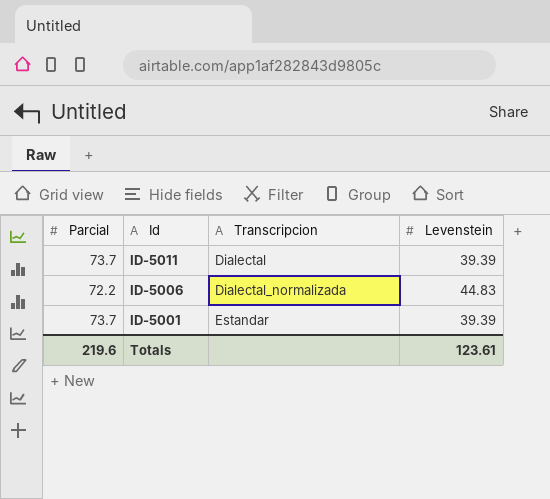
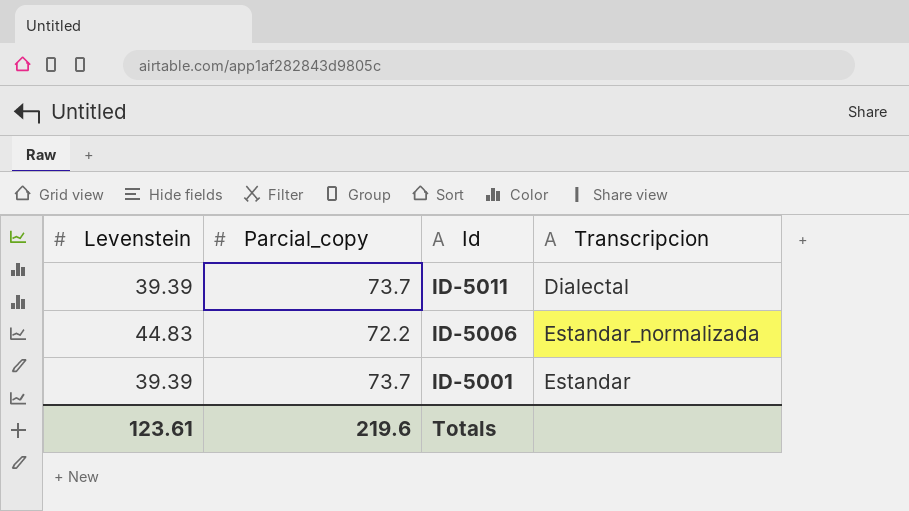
column Levenstein | position: 4 -> 1
column name: Parcial -> Parcial_copy
ID-5006 | Transcripcion: Dialectal_normalizada -> Estandar_normalizada

